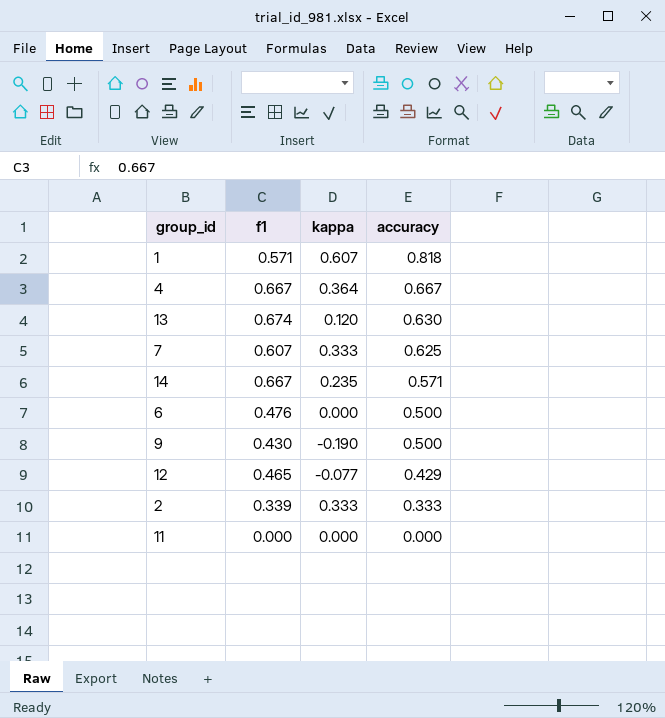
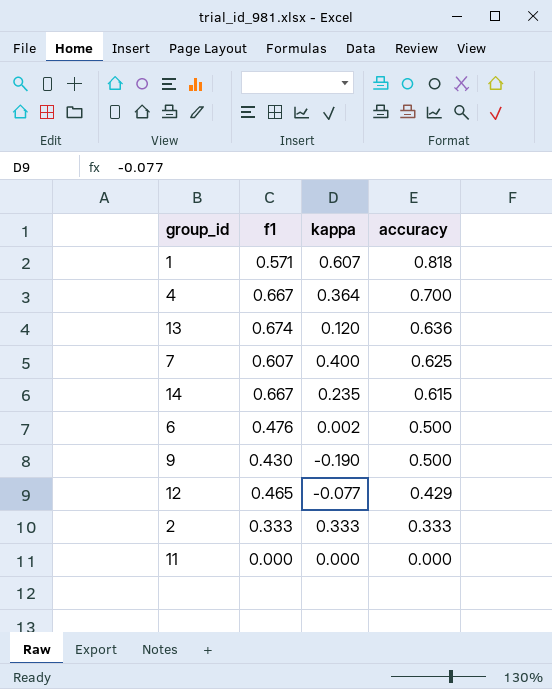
4 | accuracy: 0.667 -> 0.700
13 | accuracy: 0.630 -> 0.636
7 | kappa: 0.333 -> 0.400
14 | accuracy: 0.571 -> 0.615
6 | kappa: 0.000 -> 0.002
2 | f1: 0.339 -> 0.333

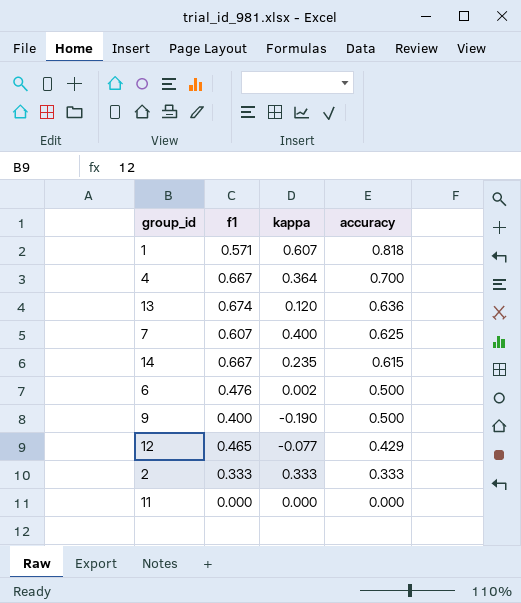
9 | f1: 0.430 -> 0.400

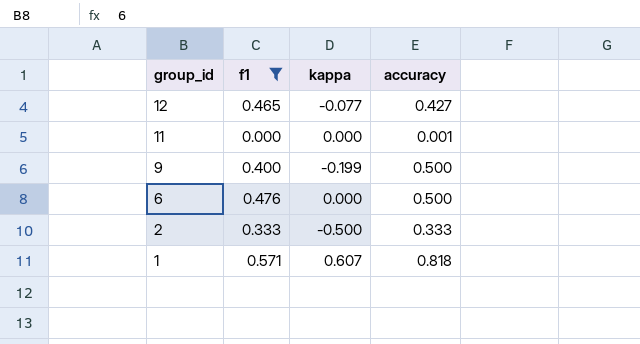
filter: none -> f1 <= 0.571
row order: accuracy descending -> group_id descending
12 | accuracy: 0.429 -> 0.427
11 | accuracy: 0.000 -> 0.001
9 | kappa: -0.190 -> -0.199
6 | kappa: 0.002 -> 0.000
2 | kappa: 0.333 -> -0.500

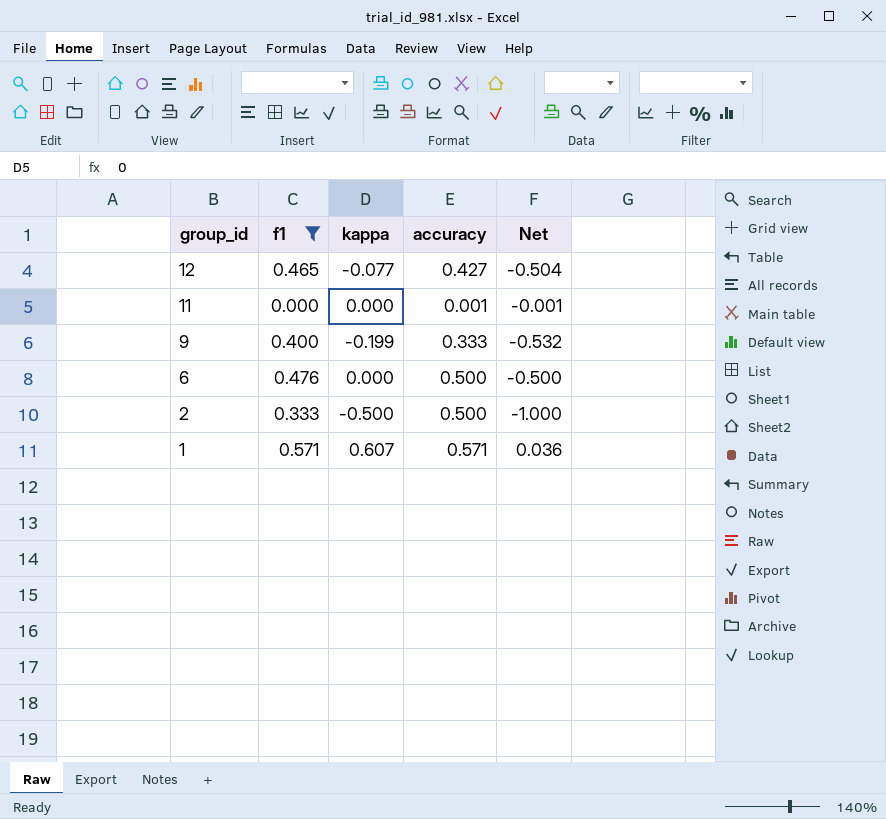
column Net | formula: none -> [kappa] - [accuracy]
9 | accuracy: 0.500 -> 0.333
2 | accuracy: 0.333 -> 0.500
1 | accuracy: 0.818 -> 0.571

